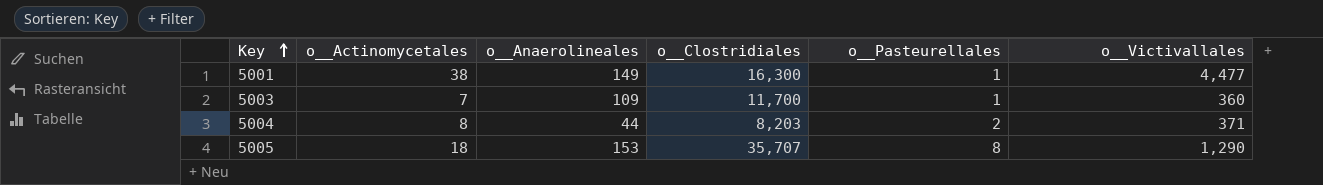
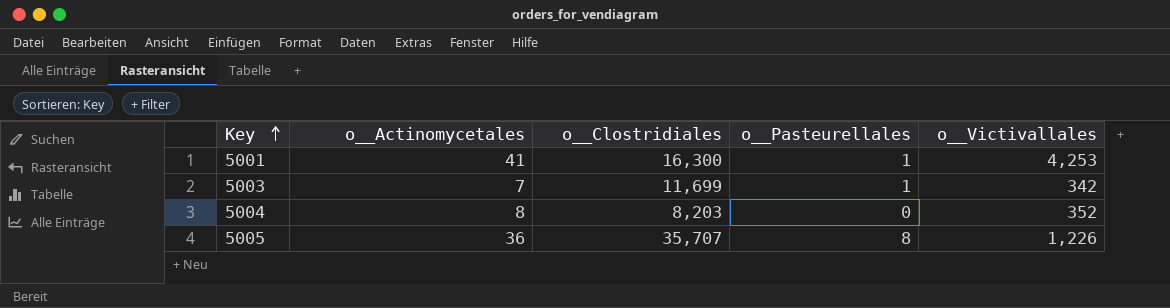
column o__Anaerolineales | position: 3 -> none
5001 | o__Actinomycetales: 38 -> 41
5001 | o__Victivallales: 4,477 -> 4,253
5003 | o__Clostridiales: 11,700 -> 11,699
5003 | o__Victivallales: 360 -> 342
5004 | o__Pasteurellales: 2 -> 0
5004 | o__Victivallales: 371 -> 352
5005 | o__Actinomycetales: 18 -> 36
5005 | o__Victivallales: 1,290 -> 1,226

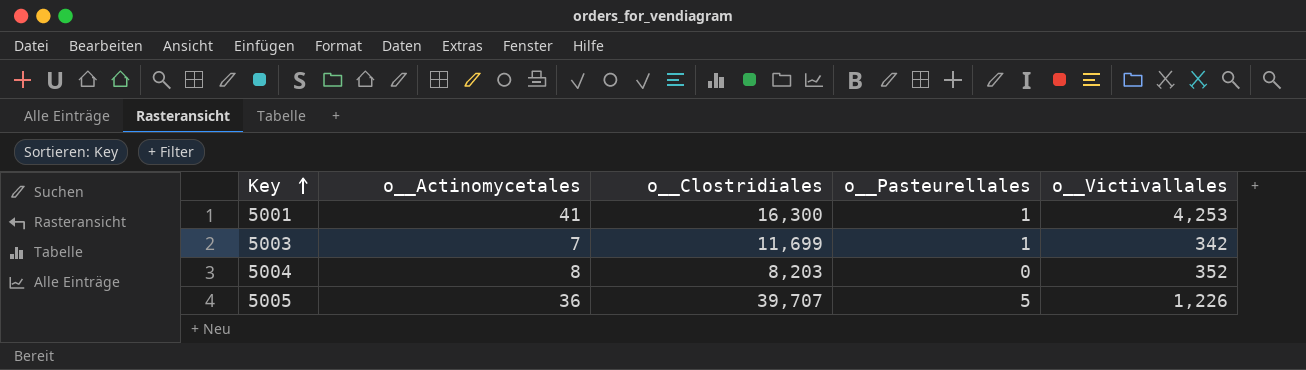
5005 | o__Clostridiales: 35,707 -> 39,707
5005 | o__Pasteurellales: 8 -> 5

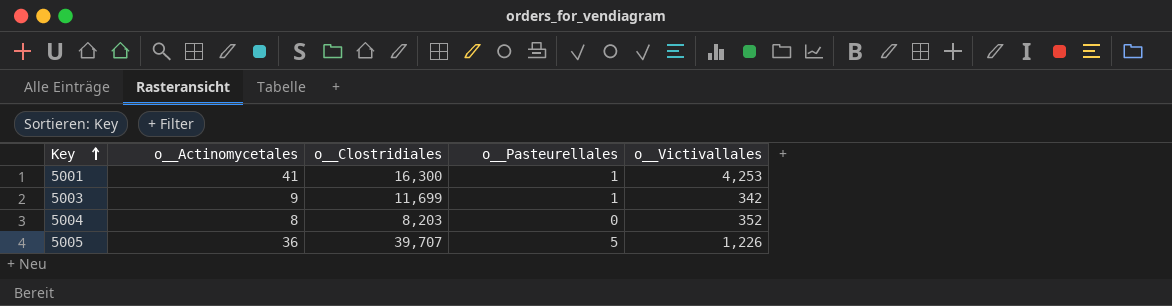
5003 | o__Actinomycetales: 7 -> 9

